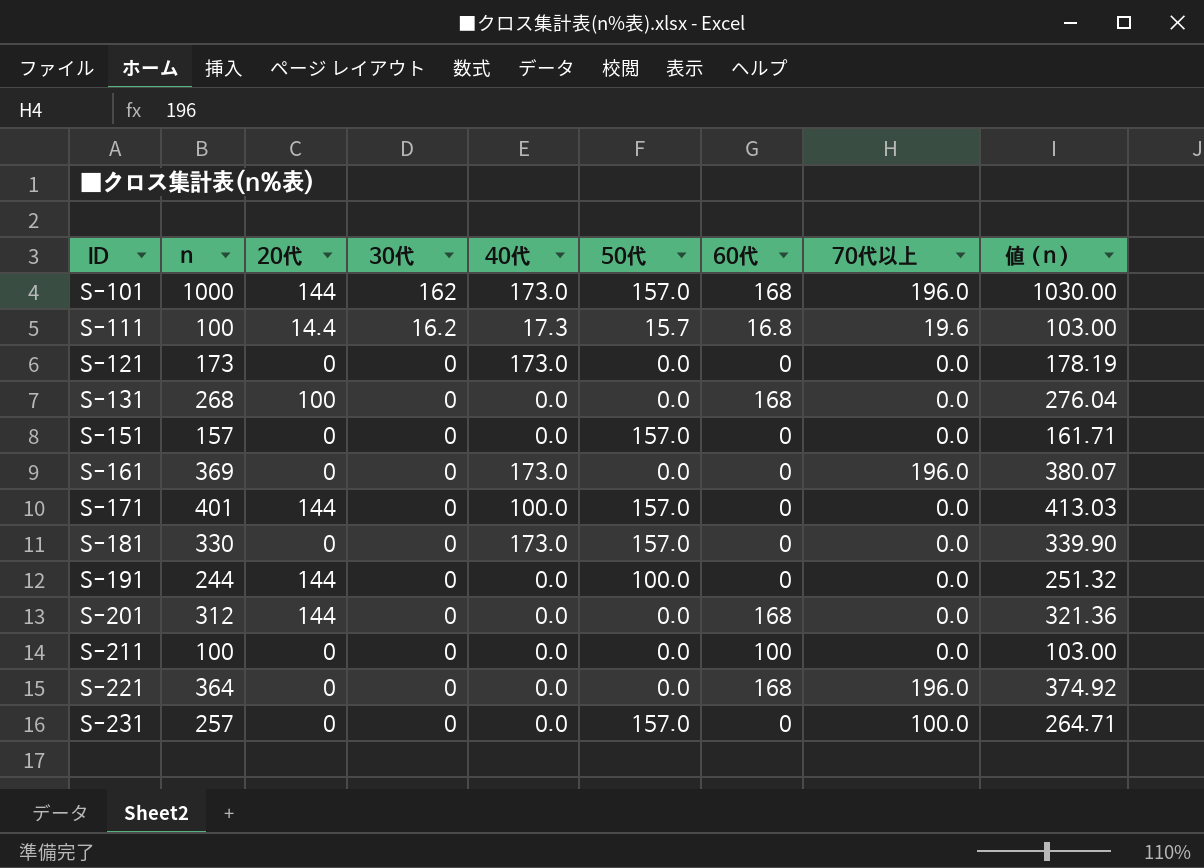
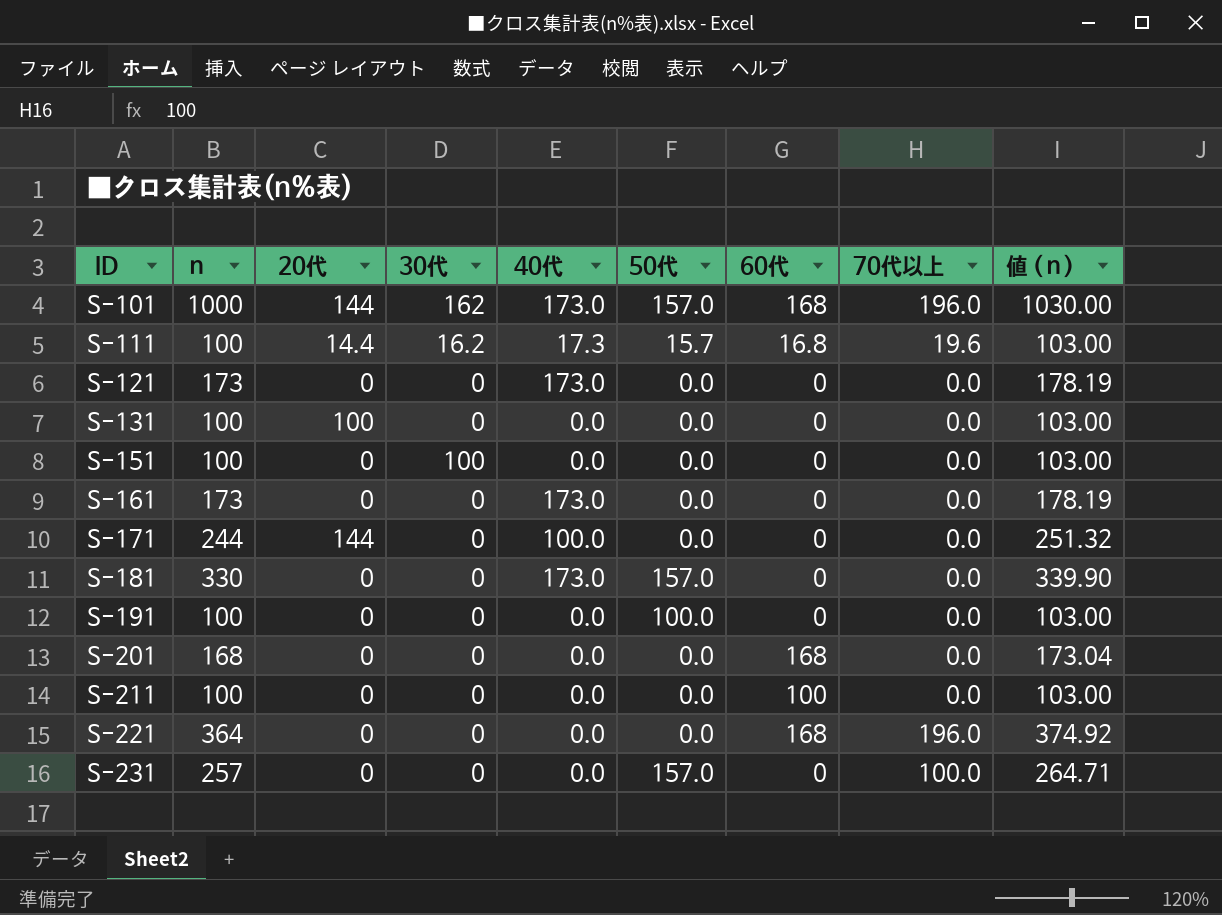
S-131 | ｎ: 268 -> 100
S-131 | 60代: 168 -> 0
S-131 | 値 (ｎ): 276.04 -> 103.00
S-151 | ｎ: 157 -> 100
S-151 | 30代: 0 -> 100
S-151 | 50代: 157.0 -> 0.0
S-151 | 値 (ｎ): 161.71 -> 103.00
S-161 | ｎ: 369 -> 173
S-161 | 70代以上: 196.0 -> 0.0
S-161 | 値 (ｎ): 380.07 -> 178.19
S-171 | ｎ: 401 -> 244
S-171 | 50代: 157.0 -> 0.0
S-171 | 値 (ｎ): 413.03 -> 251.32
S-191 | ｎ: 244 -> 100
S-191 | 20代: 144 -> 0
S-191 | 値 (ｎ): 251.32 -> 103.00
S-201 | ｎ: 312 -> 168
S-201 | 20代: 144 -> 0
S-201 | 値 (ｎ): 321.36 -> 173.04

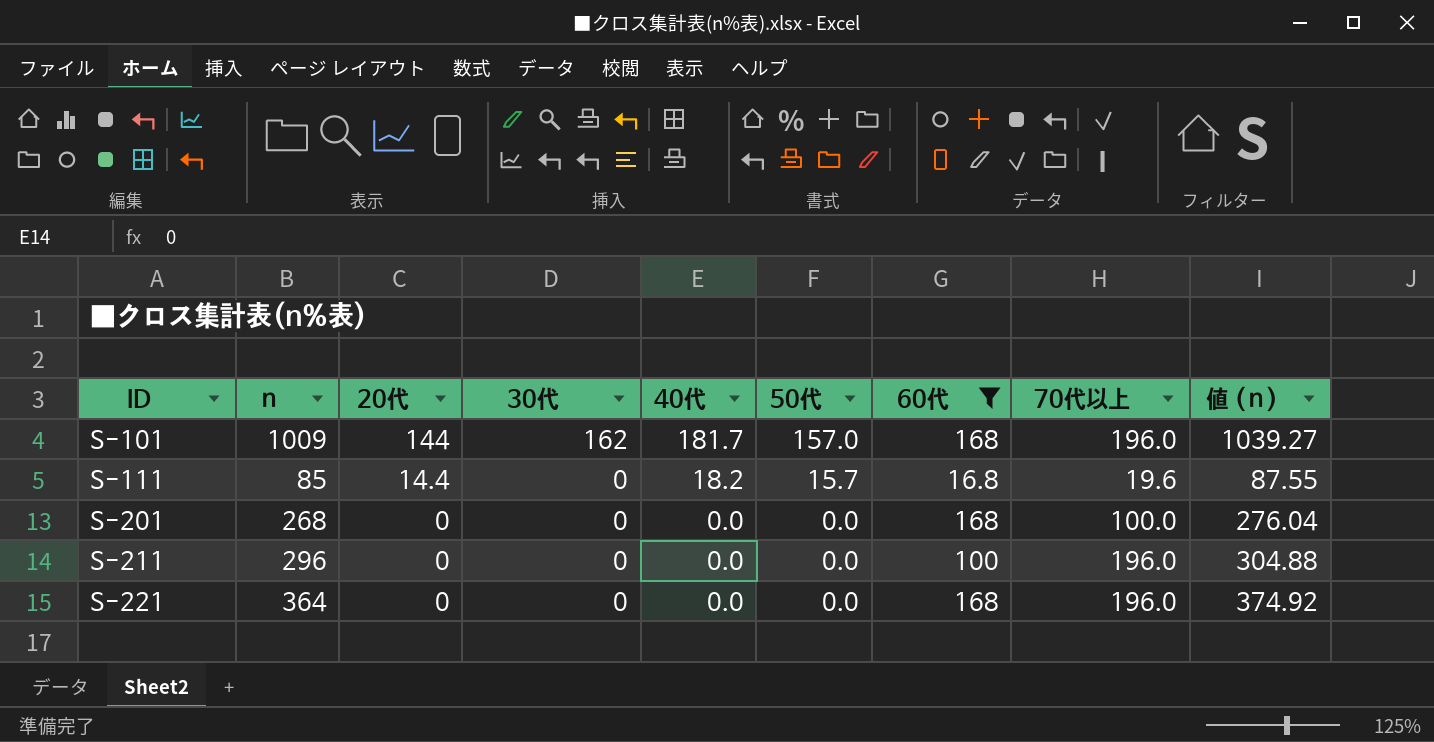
filter: none -> 60代 != 0
S-101 | ｎ: 1000 -> 1009
S-101 | 40代: 173.0 -> 181.7
S-101 | 値 (ｎ): 1030.00 -> 1039.27
S-111 | ｎ: 100 -> 85
S-111 | 30代: 16.2 -> 0
S-111 | 40代: 17.3 -> 18.2
S-111 | 値 (ｎ): 103.00 -> 87.55
S-201 | ｎ: 168 -> 268
S-201 | 70代以上: 0.0 -> 100.0
S-201 | 値 (ｎ): 173.04 -> 276.04
S-211 | ｎ: 100 -> 296
S-211 | 70代以上: 0.0 -> 196.0
S-211 | 値 (ｎ): 103.00 -> 304.88

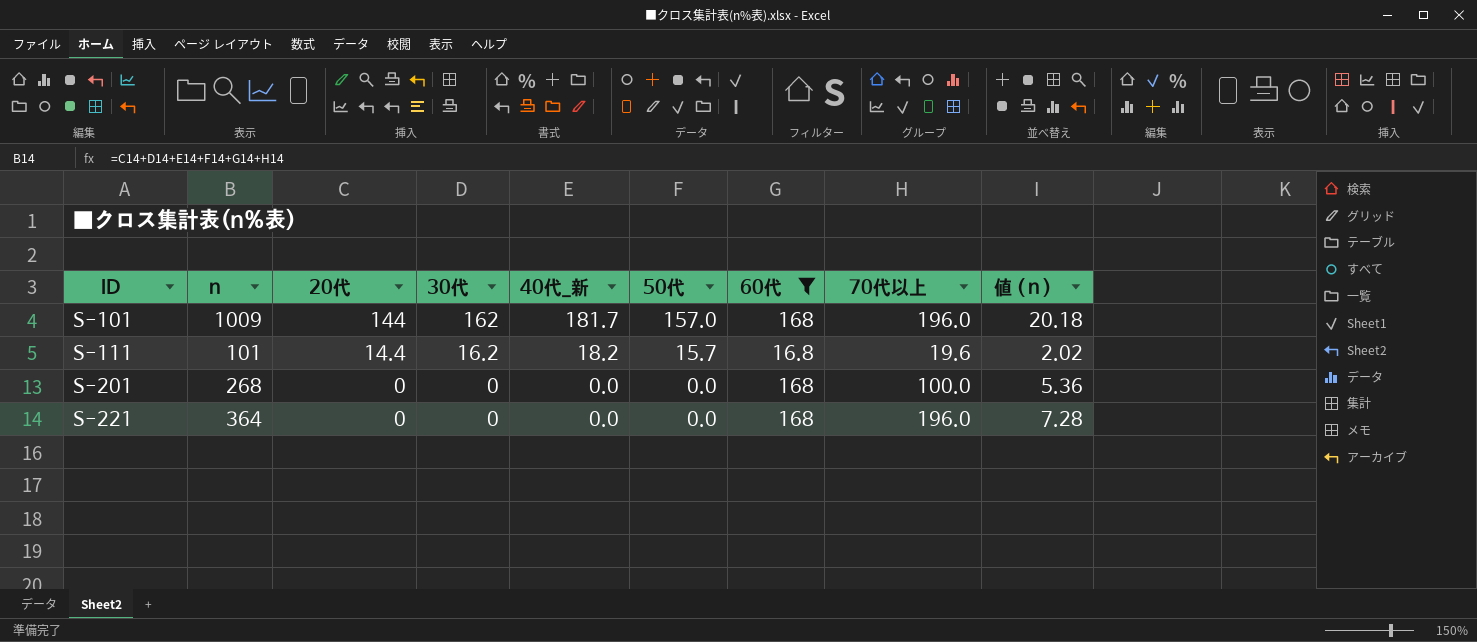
column name: 40代 -> 40代_新
column 値 (ｎ) | formula: [ｎ] * 1.03 -> [ｎ] * 0.02
row S-211: 296 | 0 | 0 | 0.0 | 0.0 | 100 | 196.0 | 304.88 -> none
S-111 | ｎ: 85 -> 101
S-111 | 30代: 0 -> 16.2

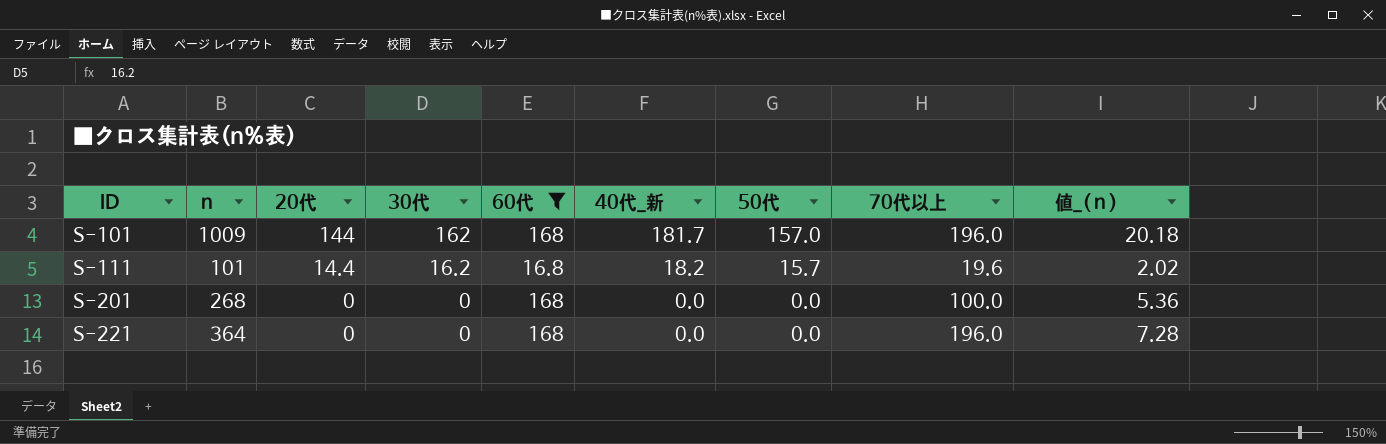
column 60代 | position: 7 -> 5
column name: 値 (ｎ) -> 値_(ｎ)

